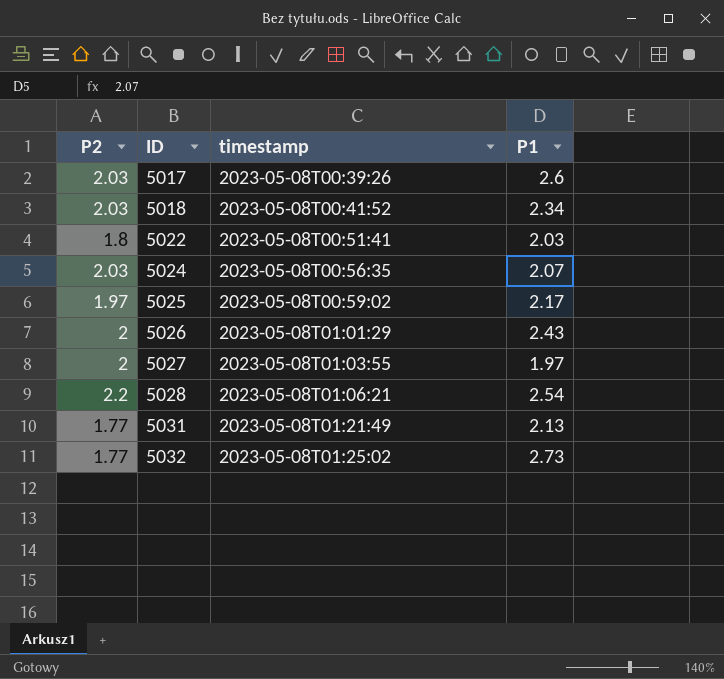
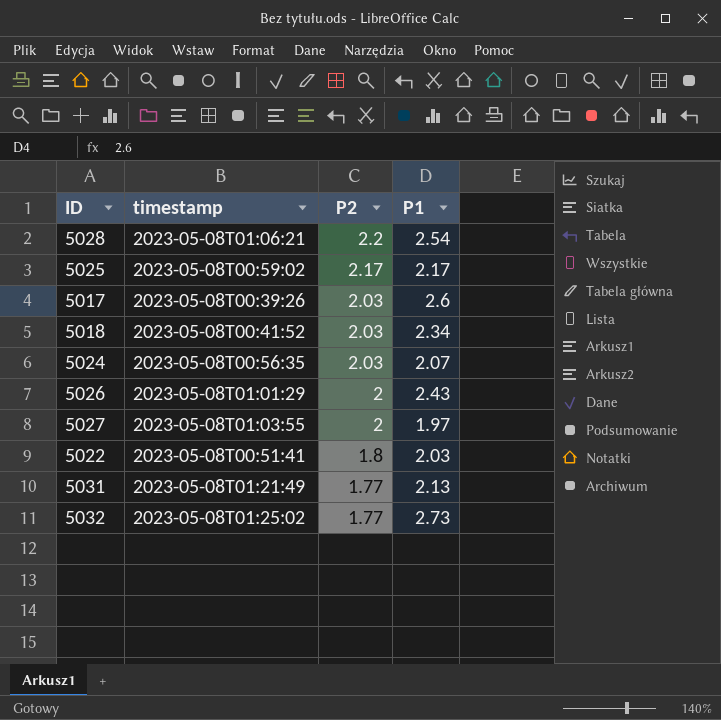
row order: ID ascending -> P2 descending
column P2 | position: 1 -> 3
5025 | P2: 1.97 -> 2.17

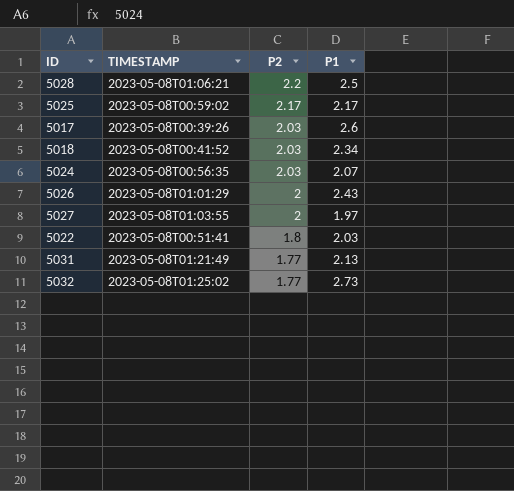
column name: timestamp -> TIMESTAMP
5028 | P1: 2.54 -> 2.5

